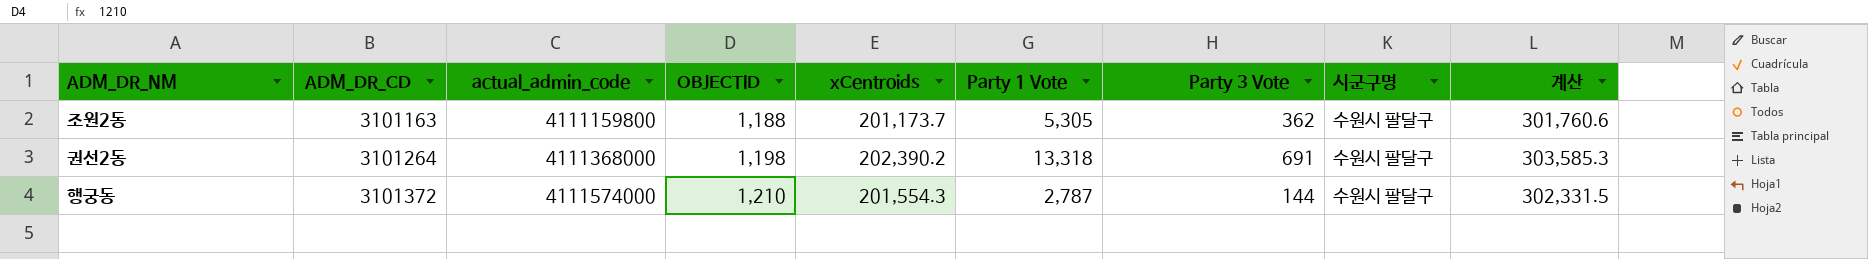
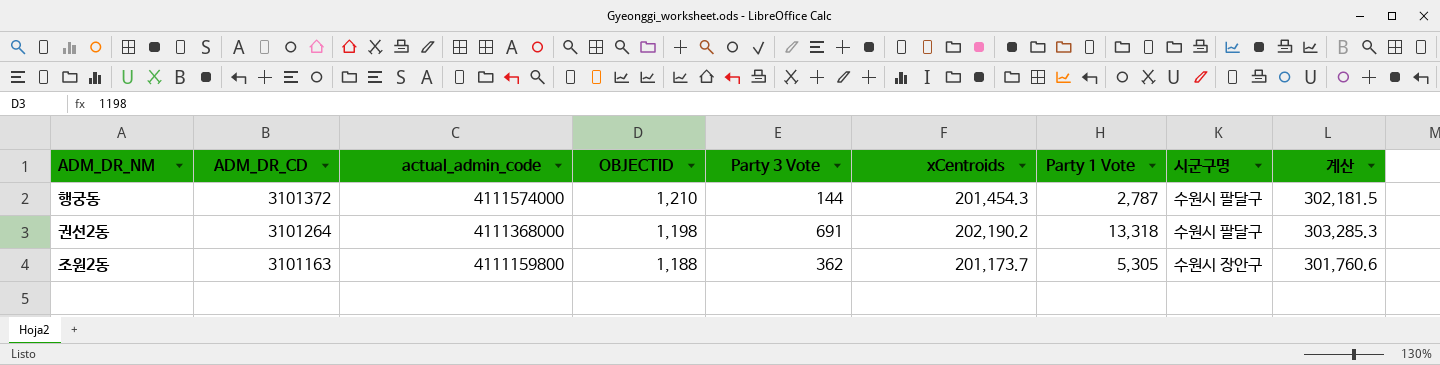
row order: ADM_DR_CD ascending -> ADM_DR_CD descending
column Party 3 Vote | position: 7 -> 5
행궁동 | xCentroids: 201,554.3 -> 201,454.3
행궁동 | 계산: 302,331.5 -> 302,181.5
권선2동 | xCentroids: 202,390.2 -> 202,190.2
권선2동 | 계산: 303,585.3 -> 303,285.3
조원2동 | 시군구명: 수원시 팔달구 -> 수원시 장안구

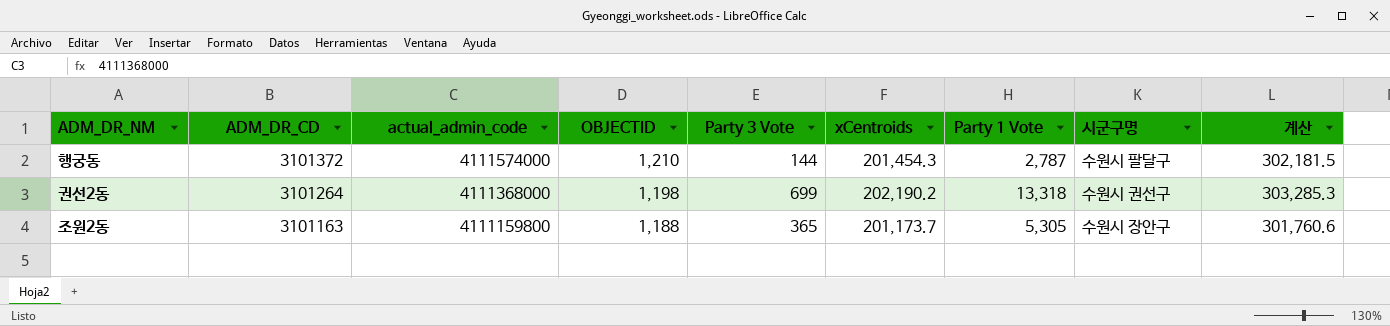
권선2동 | Party 3 Vote: 691 -> 699
권선2동 | 시군구명: 수원시 팔달구 -> 수원시 권선구
조원2동 | Party 3 Vote: 362 -> 365

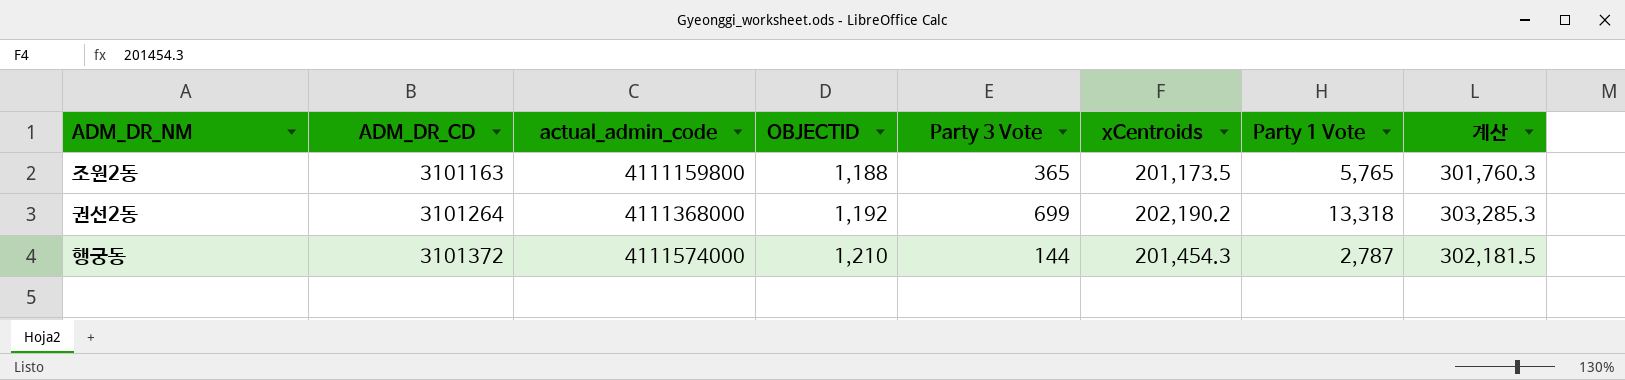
row order: ADM_DR_CD descending -> ADM_DR_CD ascending
column 시군구명 | position: 8 -> none
조원2동 | xCentroids: 201,173.7 -> 201,173.5
조원2동 | Party 1 Vote: 5,305 -> 5,765
조원2동 | 계산: 301,760.6 -> 301,760.3
권선2동 | OBJECTID: 1,198 -> 1,192

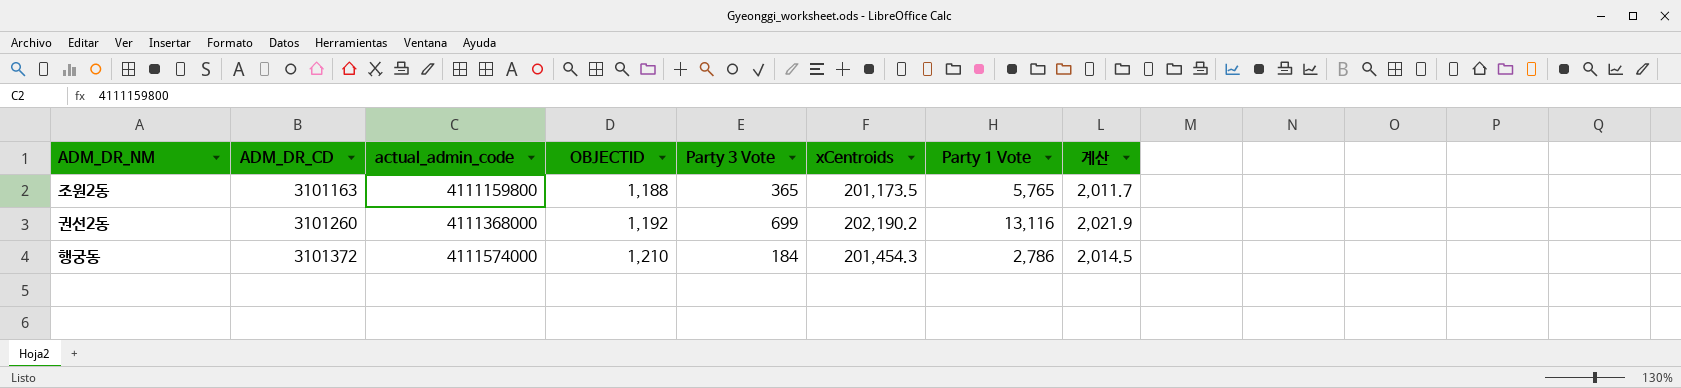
column 계산 | formula: [xCentroids] * 1.5 -> [xCentroids] * 0.01
권선2동 | ADM_DR_CD: 3101264 -> 3101260
권선2동 | Party 1 Vote: 13,318 -> 13,116
행궁동 | Party 3 Vote: 144 -> 184
행궁동 | Party 1 Vote: 2,787 -> 2,786

